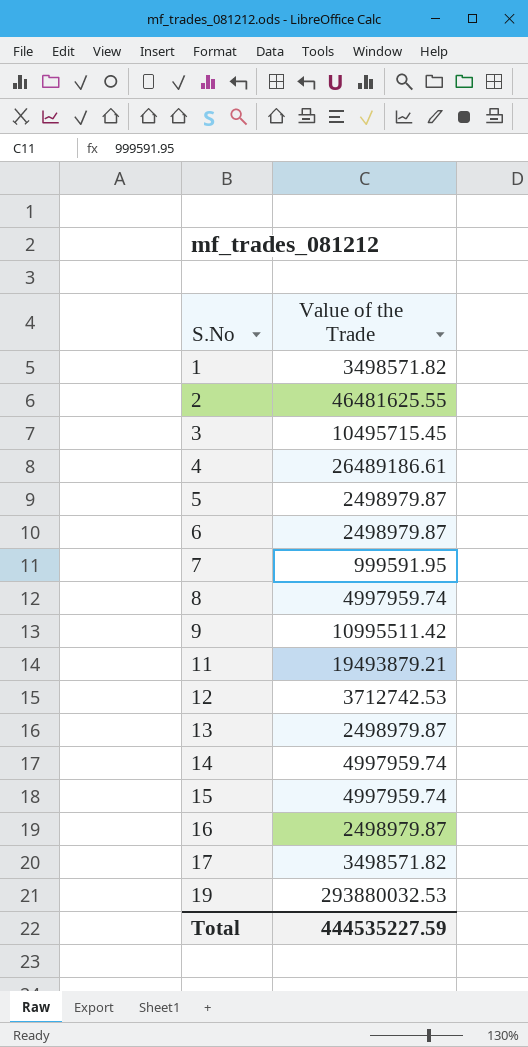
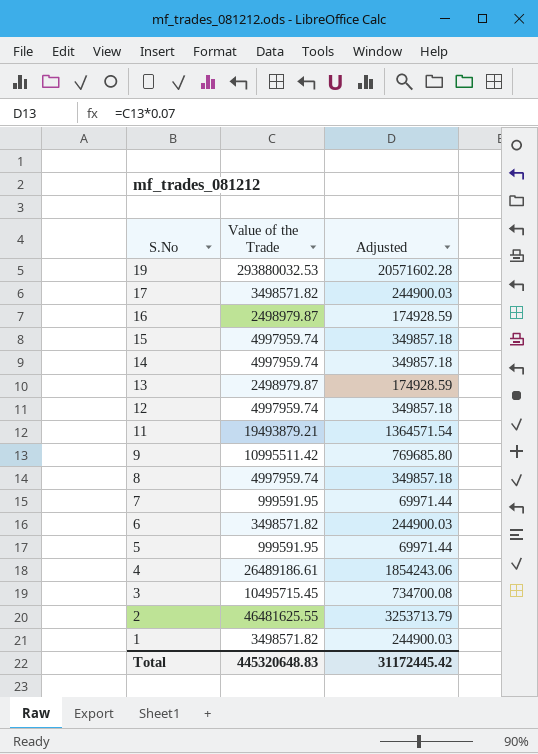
row order: S.No ascending -> S.No descending
column Adjusted | formula: none -> [Value of the Trade] * 0.07
12 | Value of the Trade: 3712742.53 -> 4997959.74
6 | Value of the Trade: 2498979.87 -> 3498571.82
5 | Value of the Trade: 2498979.87 -> 999591.95
Total | Value of the Trade: 444535227.59 -> 445320648.83

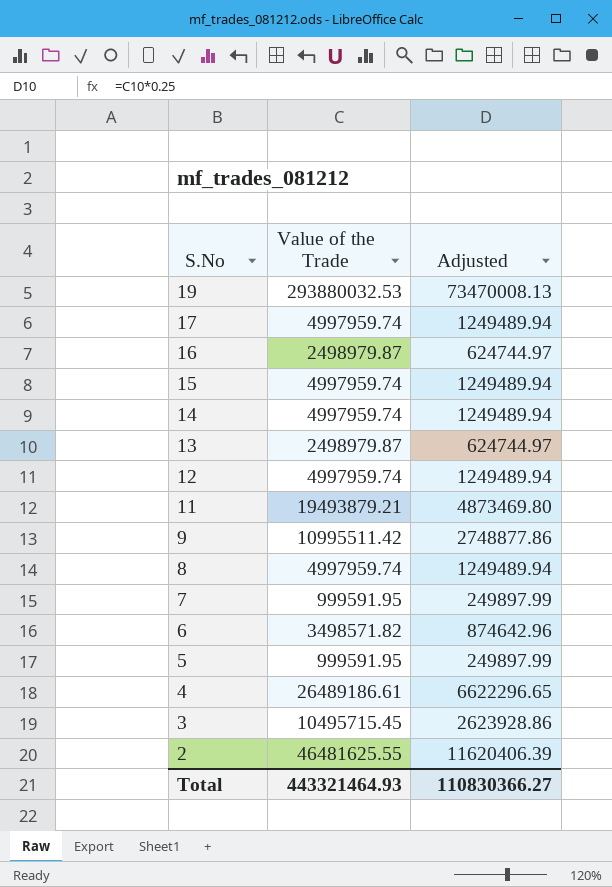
column Adjusted | formula: [Value of the Trade] * 0.07 -> [Value of the Trade] * 0.25
row 1: 3498571.82 | 244900.03 -> none
17 | Value of the Trade: 3498571.82 -> 4997959.74
Total | Value of the Trade: 445320648.83 -> 443321464.93
Total | Adjusted: 31172445.42 -> 110830366.27

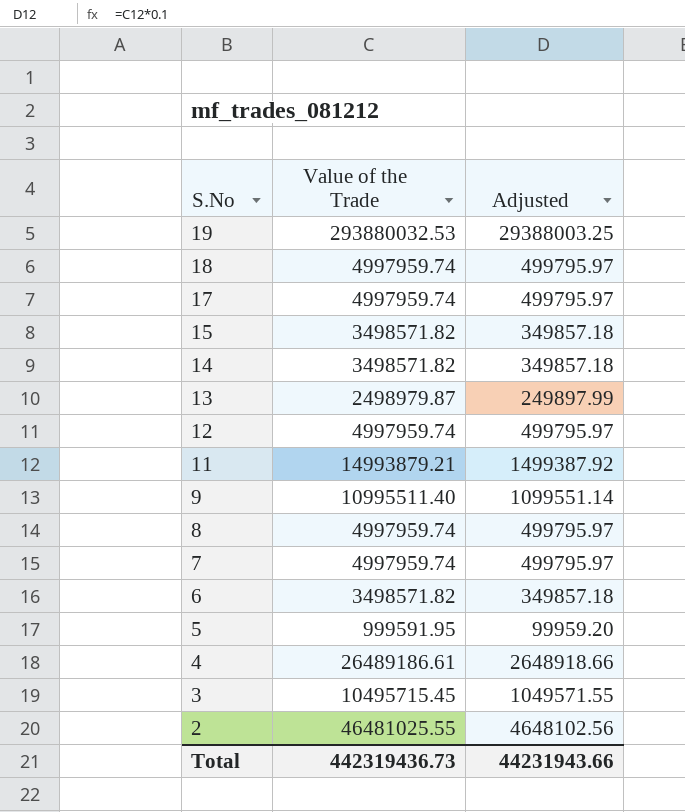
column Adjusted | formula: [Value of the Trade] * 0.25 -> [Value of the Trade] * 0.1
row 16: 2498979.87 | 624744.97 -> none
row 18: none -> 4997959.74 | 499795.97
15 | Value of the Trade: 4997959.74 -> 3498571.82
14 | Value of the Trade: 4997959.74 -> 3498571.82
11 | Value of the Trade: 19493879.21 -> 14993879.21
9 | Value of the Trade: 10995511.42 -> 10995511.40
7 | Value of the Trade: 999591.95 -> 4997959.74
2 | Value of the Trade: 46481625.55 -> 46481025.55
Total | Value of the Trade: 443321464.93 -> 442319436.73
Total | Adjusted: 110830366.27 -> 44231943.66

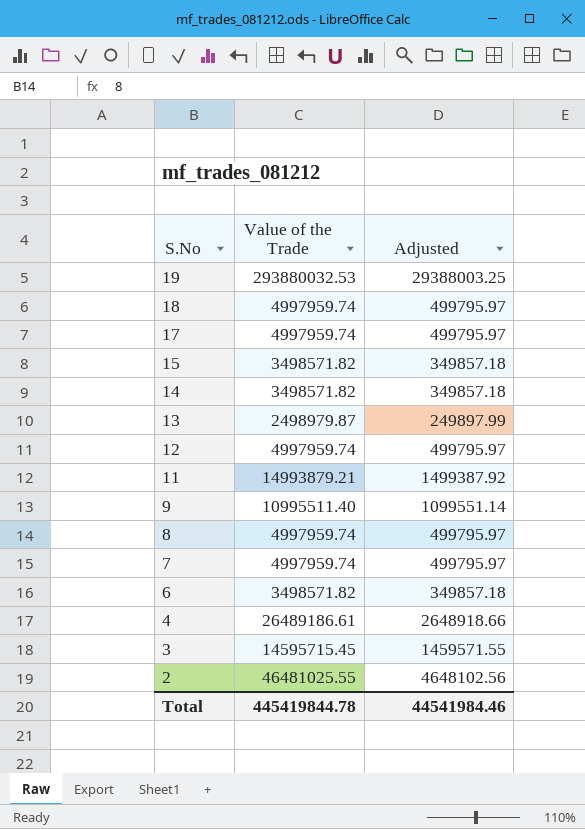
row 5: 999591.95 | 99959.20 -> none
3 | Value of the Trade: 10495715.45 -> 14595715.45
3 | Adjusted: 1049571.55 -> 1459571.55
Total | Value of the Trade: 442319436.73 -> 445419844.78
Total | Adjusted: 44231943.66 -> 44541984.46

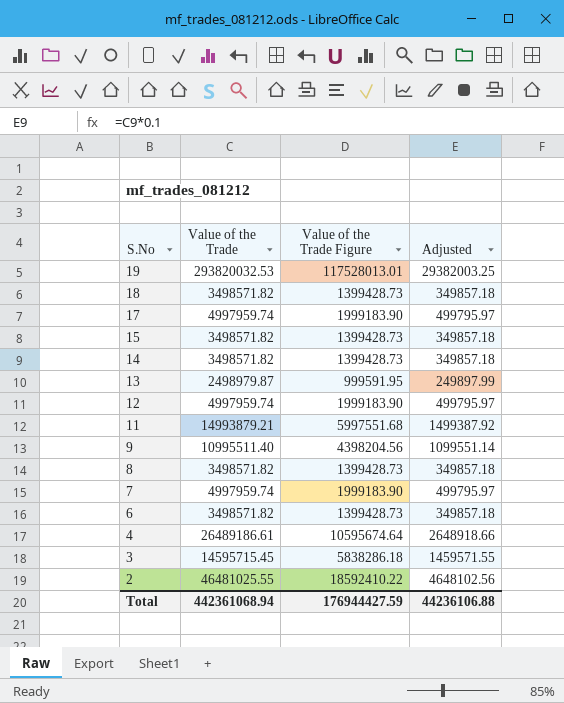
column Value of the Trade Figure | formula: none -> [Value of the Trade] * 0.4
19 | Value of the Trade: 293880032.53 -> 293820032.53
19 | Adjusted: 29388003.25 -> 29382003.25
18 | Value of the Trade: 4997959.74 -> 3498571.82
18 | Adjusted: 499795.97 -> 349857.18
8 | Value of the Trade: 4997959.74 -> 3498571.82
8 | Adjusted: 499795.97 -> 349857.18
Total | Value of the Trade: 445419844.78 -> 442361068.94
Total | Adjusted: 44541984.46 -> 44236106.88

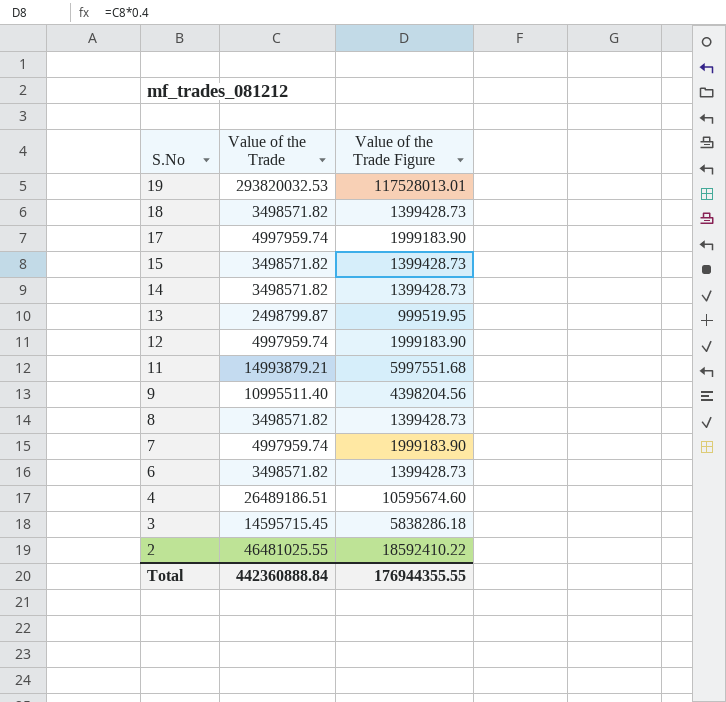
column Adjusted | formula: [Value of the Trade] * 0.1 -> none
13 | Value of the Trade: 2498979.87 -> 2498799.87
13 | Value of the Trade Figure: 999591.95 -> 999519.95
4 | Value of the Trade: 26489186.61 -> 26489186.51
4 | Value of the Trade Figure: 10595674.64 -> 10595674.60
Total | Value of the Trade: 442361068.94 -> 442360888.84
Total | Value of the Trade Figure: 176944427.59 -> 176944355.55

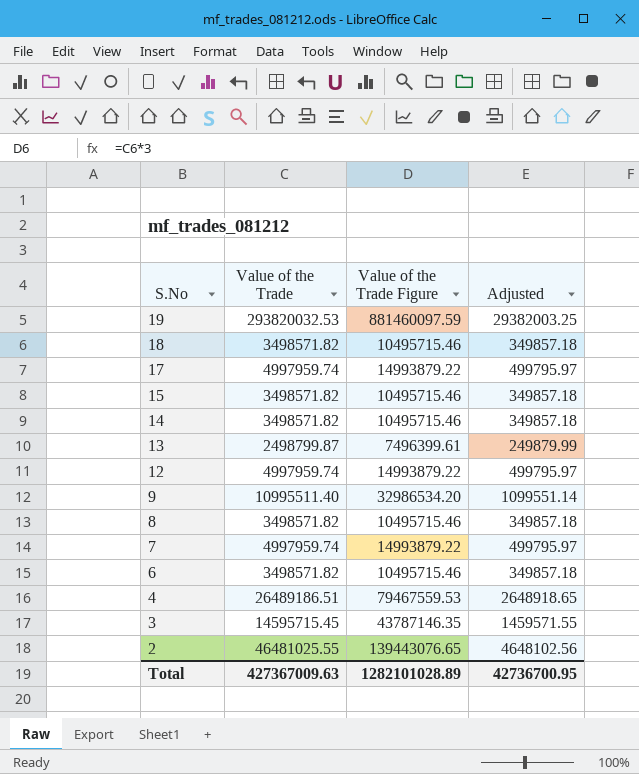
column Value of the Trade Figure | formula: [Value of the Trade] * 0.4 -> [Value of the Trade] * 3
column Adjusted | formula: none -> [Value of the Trade] * 0.1
row 11: 14993879.21 | 5997551.68 -> none
Total | Value of the Trade: 442360888.84 -> 427367009.63
Total | Value of the Trade Figure: 176944355.55 -> 1282101028.89

